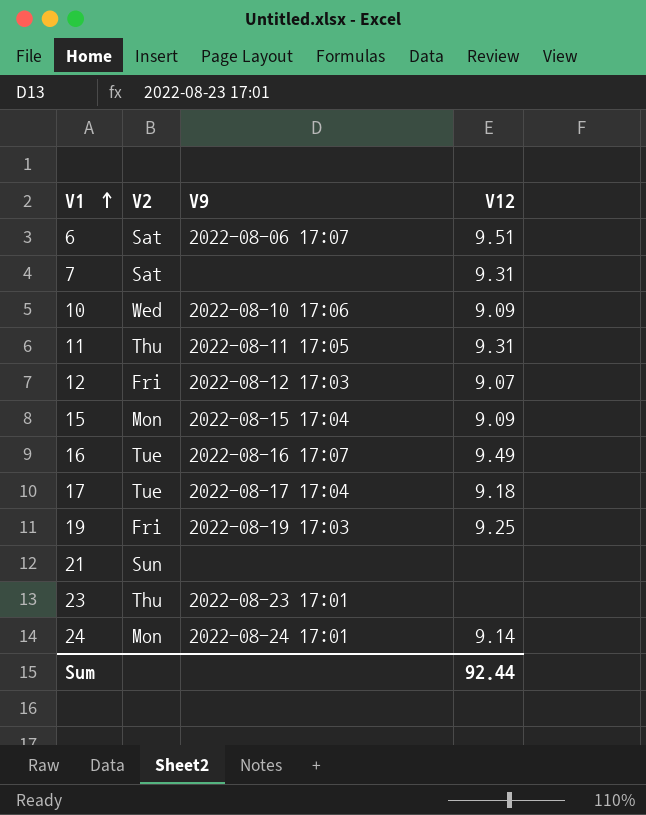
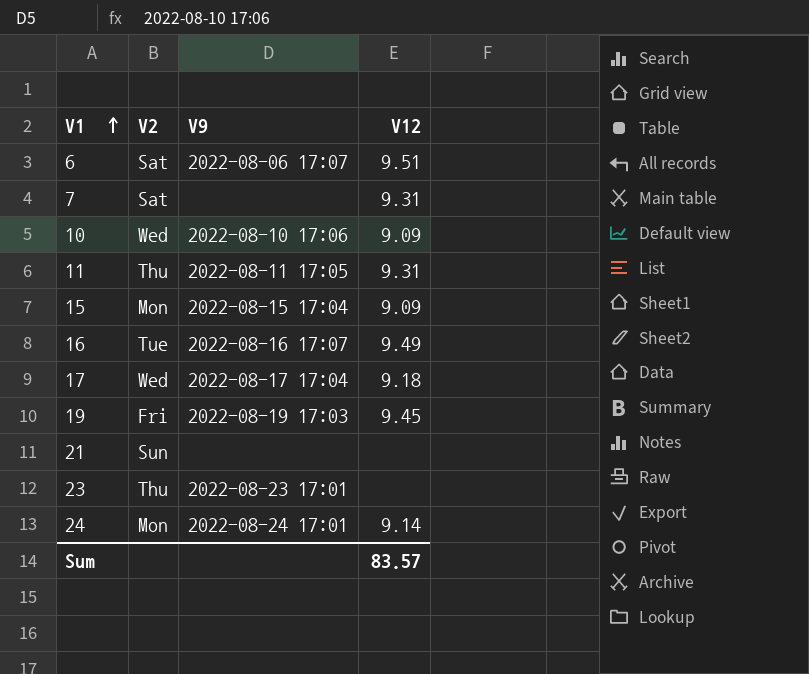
row 12: Fri | 2022-08-12 17:03 | 9.07 -> none
17 | V2: Tue -> Wed
19 | V12: 9.25 -> 9.45
Sum | V12: 92.44 -> 83.57

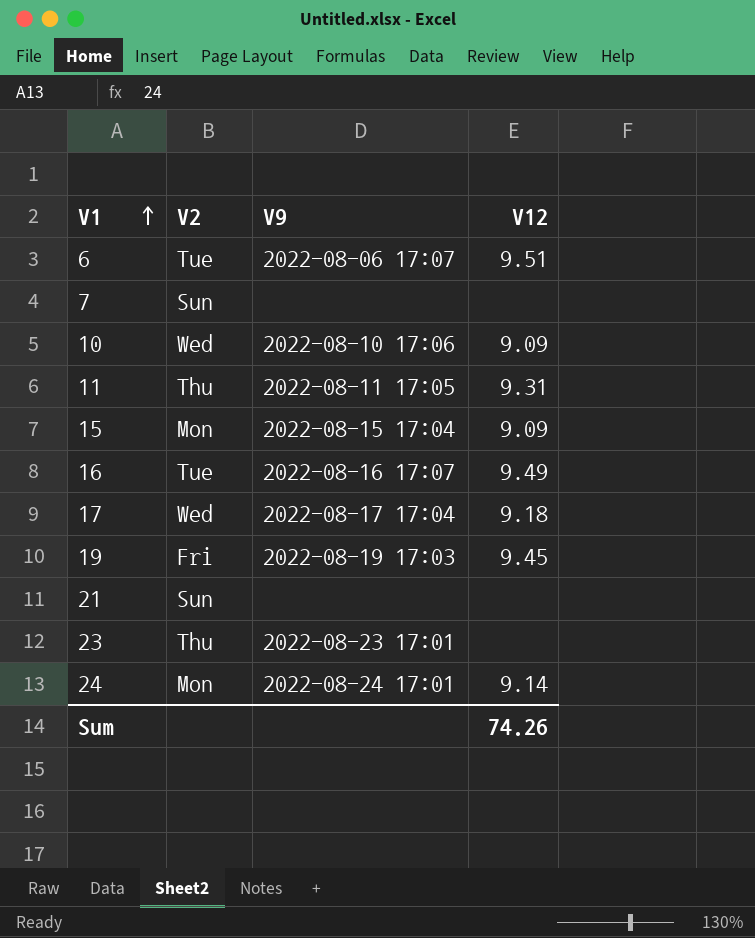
6 | V2: Sat -> Tue
7 | V2: Sat -> Sun
7 | V12: 9.31 -> none
Sum | V12: 83.57 -> 74.26

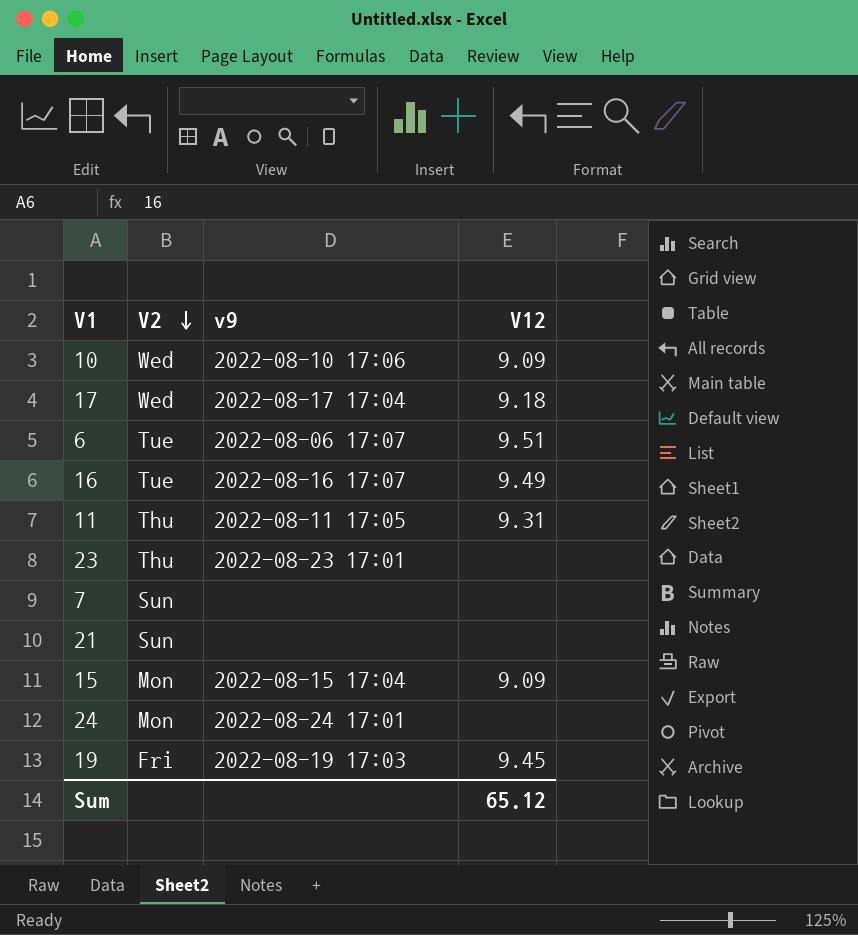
row order: V1 ascending -> V2 descending
column name: V9 -> v9
24 | V12: 9.14 -> none
Sum | V12: 74.26 -> 65.12

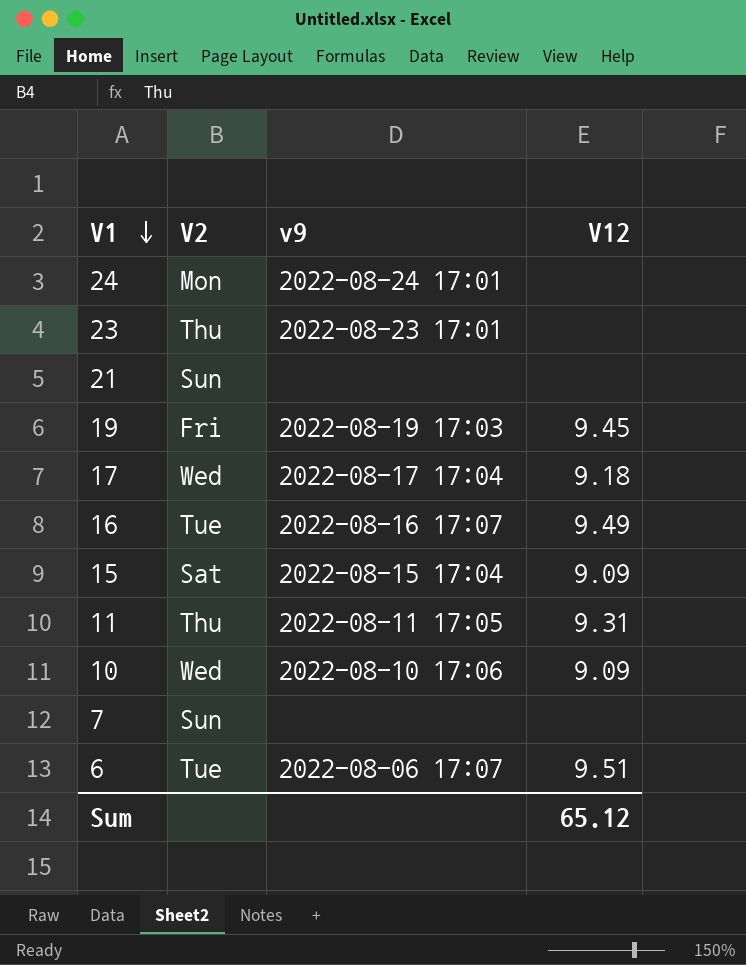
row order: V2 descending -> V1 descending
15 | V2: Mon -> Sat

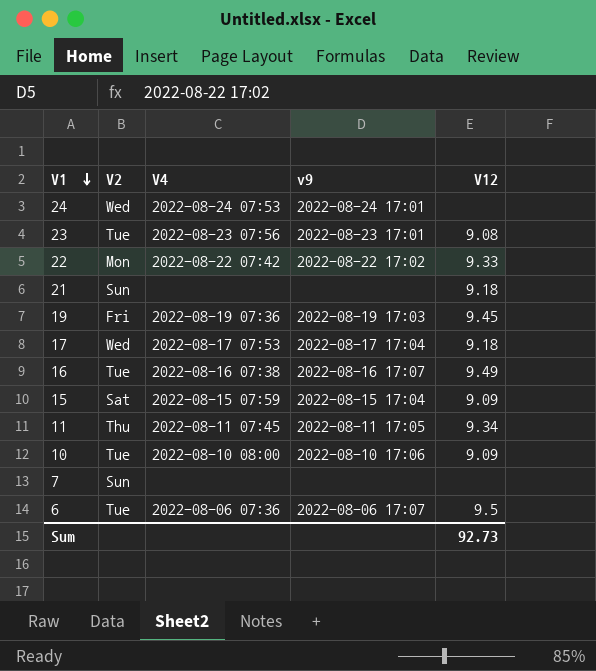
column V4 | position: none -> 3
24 | V2: Mon -> Wed
23 | V2: Thu -> Tue
23 | V12: none -> 9.08
row 22: none -> Mon | 2022-08-22 07:42 | 2022-08-22 17:02 | 9.33
21 | V12: none -> 9.18
11 | V12: 9.31 -> 9.34
10 | V2: Wed -> Tue
6 | V12: 9.51 -> 9.5
Sum | V12: 65.12 -> 92.73

